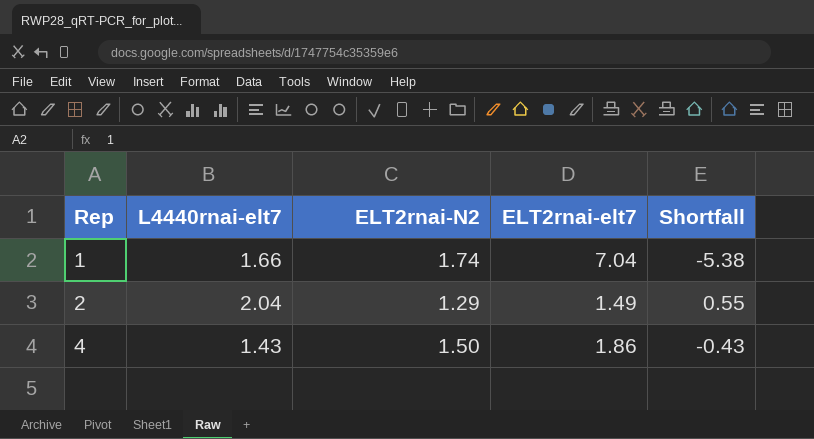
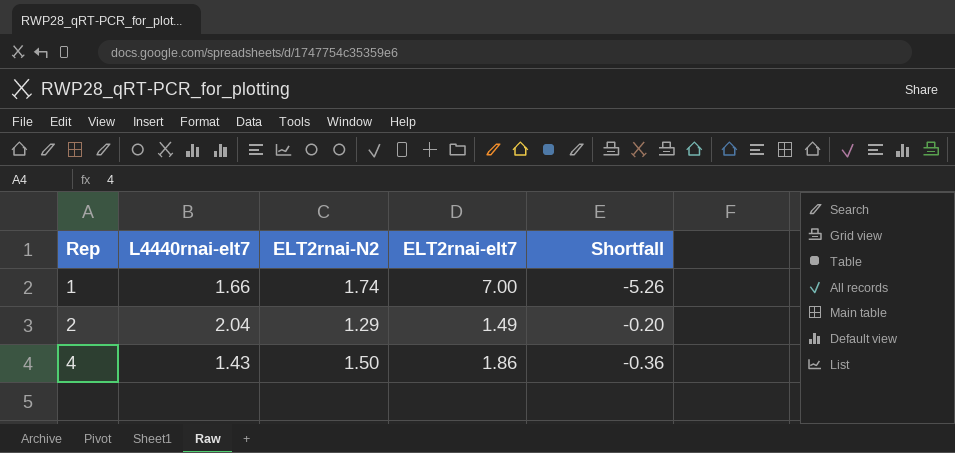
column Shortfall | formula: [L4440rnai-elt7] - [ELT2rnai-elt7] -> [ELT2rnai-N2] - [ELT2rnai-elt7]
1 | ELT2rnai-elt7: 7.04 -> 7.00

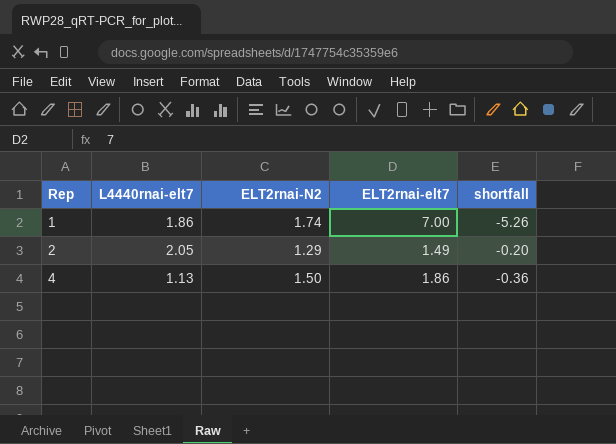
column name: Shortfall -> shortfall
1 | L4440rnai-elt7: 1.66 -> 1.86
2 | L4440rnai-elt7: 2.04 -> 2.05
4 | L4440rnai-elt7: 1.43 -> 1.13

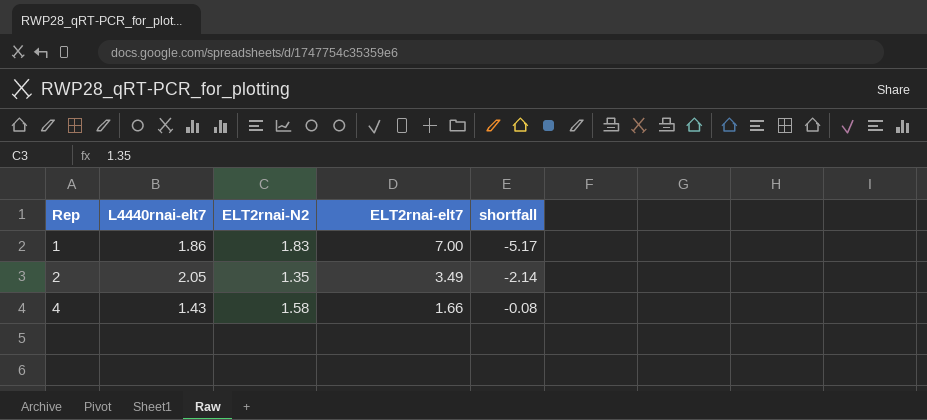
1 | ELT2rnai-N2: 1.74 -> 1.83
1 | shortfall: -5.26 -> -5.17
2 | ELT2rnai-N2: 1.29 -> 1.35
2 | ELT2rnai-elt7: 1.49 -> 3.49
2 | shortfall: -0.20 -> -2.14
4 | L4440rnai-elt7: 1.13 -> 1.43
4 | ELT2rnai-N2: 1.50 -> 1.58
4 | ELT2rnai-elt7: 1.86 -> 1.66
4 | shortfall: -0.36 -> -0.08

